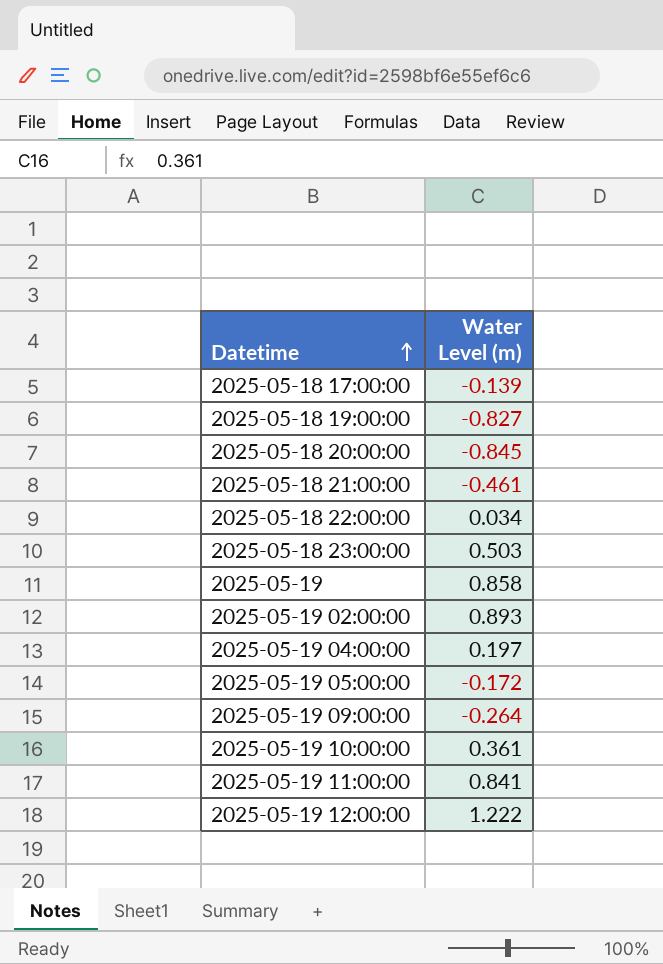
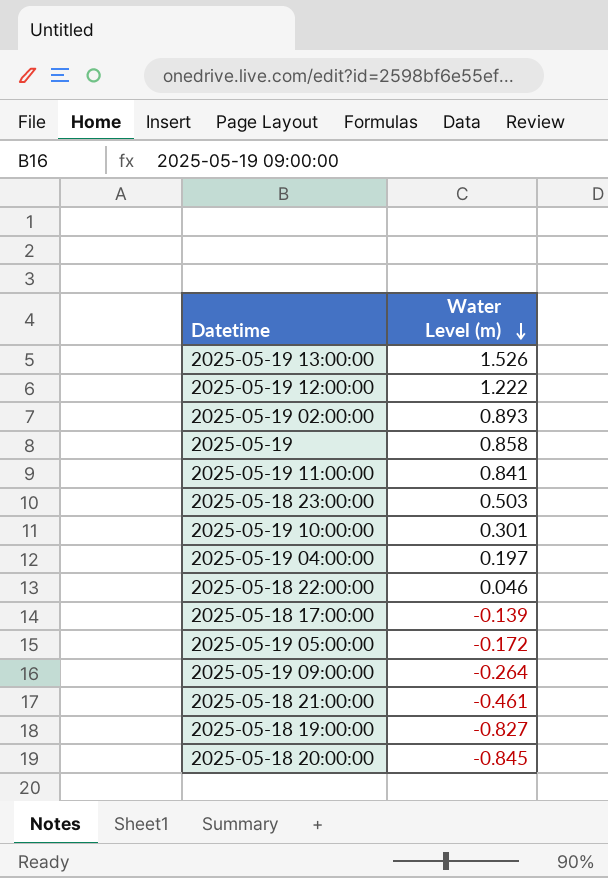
row order: Datetime ascending -> Water Level (m) descending
row 2025-05-19 13:00:00: none -> 1.526
2025-05-19 10:00:00 | Water Level (m): 0.361 -> 0.301
2025-05-18 22:00:00 | Water Level (m): 0.034 -> 0.046

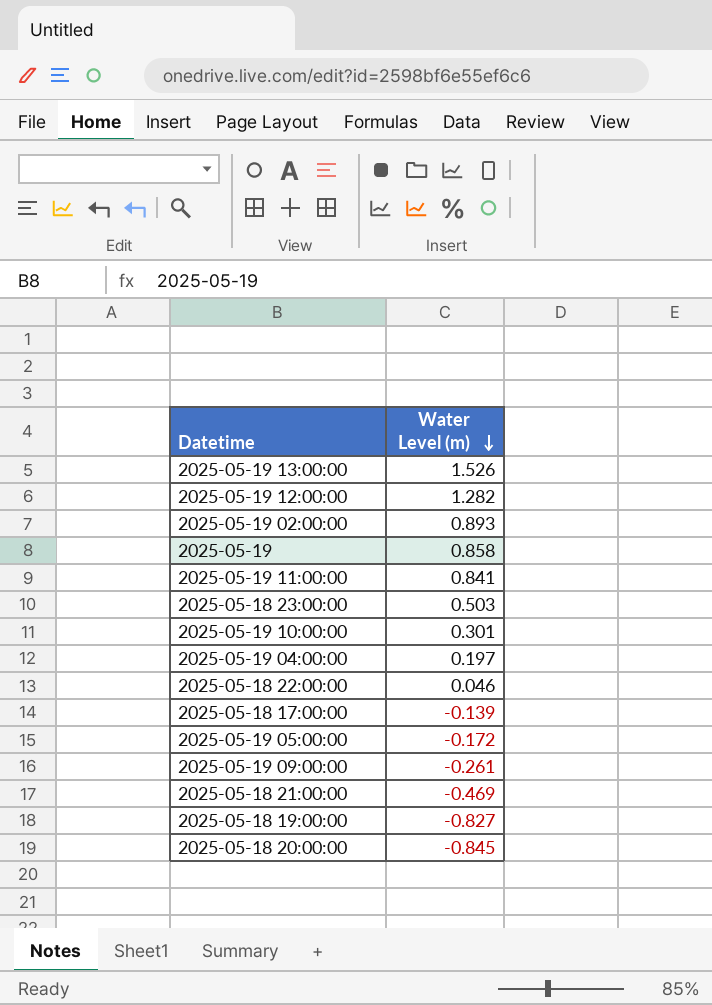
2025-05-19 12:00:00 | Water Level (m): 1.222 -> 1.282
2025-05-19 09:00:00 | Water Level (m): -0.264 -> -0.261
2025-05-18 21:00:00 | Water Level (m): -0.461 -> -0.469

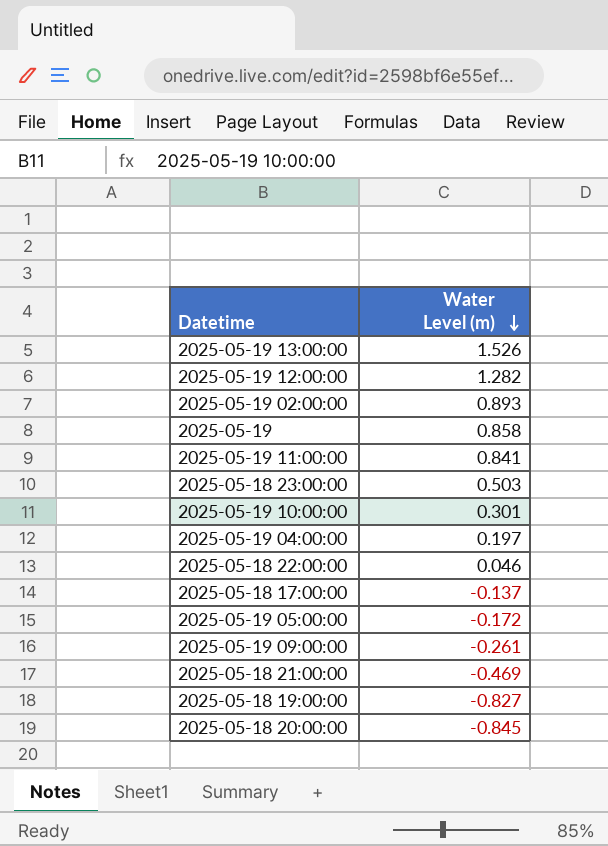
2025-05-18 17:00:00 | Water Level (m): -0.139 -> -0.137

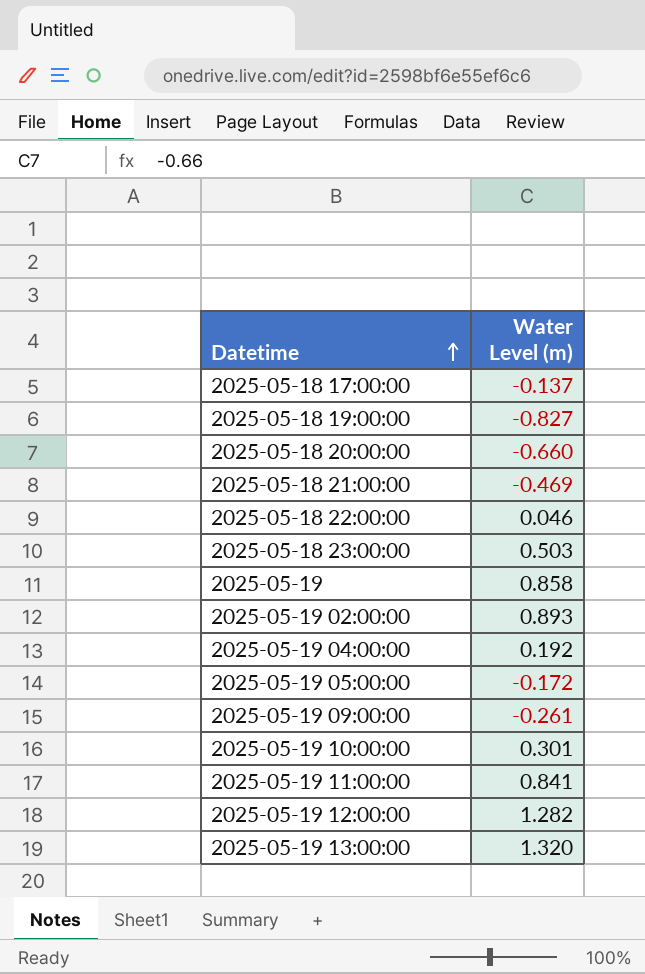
row order: Water Level (m) descending -> Datetime ascending
2025-05-18 20:00:00 | Water Level (m): -0.845 -> -0.660
2025-05-19 04:00:00 | Water Level (m): 0.197 -> 0.192
2025-05-19 13:00:00 | Water Level (m): 1.526 -> 1.320

